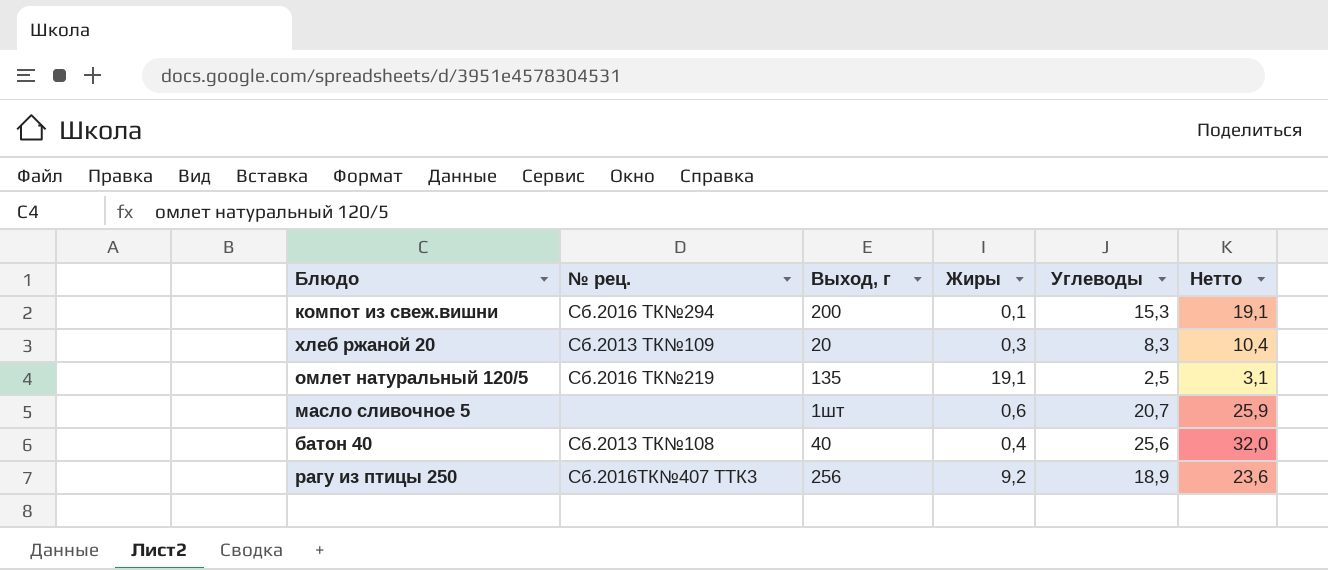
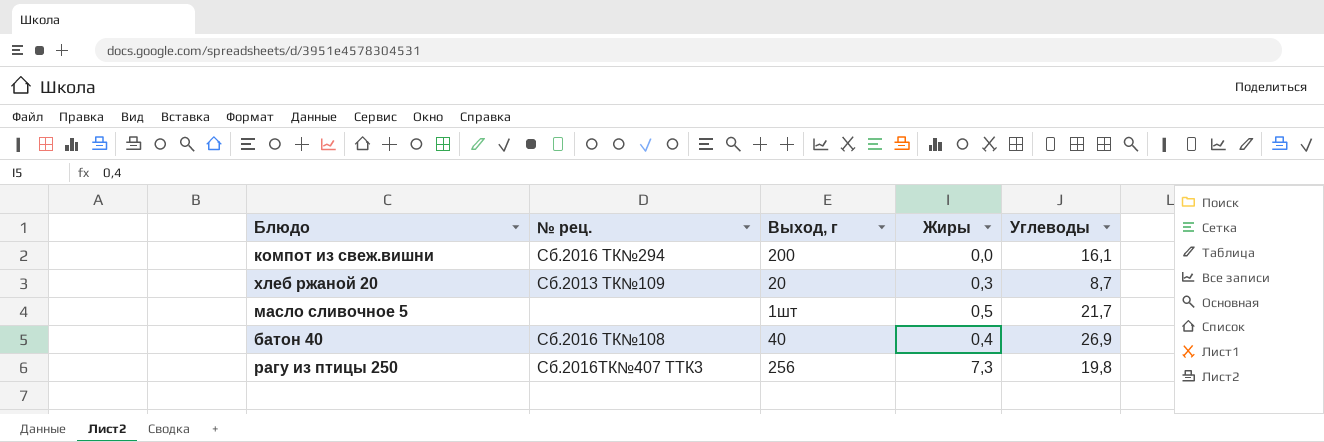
column Нетто | formula: [Углеводы] * 1,25 -> none
row омлет натуральный 120/5: Cб.2016 ТК№219 | 135 | 19,1 | 2,5 | 3,1 -> none
компот из свеж.вишни | Жиры: 0,1 -> 0,0
компот из свеж.вишни | Углеводы: 15,3 -> 16,1
хлеб ржаной 20 | Углеводы: 8,3 -> 8,7
масло сливочное 5 | Жиры: 0,6 -> 0,5
масло сливочное 5 | Углеводы: 20,7 -> 21,7
батон 40 | № рец.: Сб.2013 ТК№108 -> Сб.2016 ТК№108
батон 40 | Углеводы: 25,6 -> 26,9
рагу из птицы 250 | Жиры: 9,2 -> 7,3
рагу из птицы 250 | Углеводы: 18,9 -> 19,8

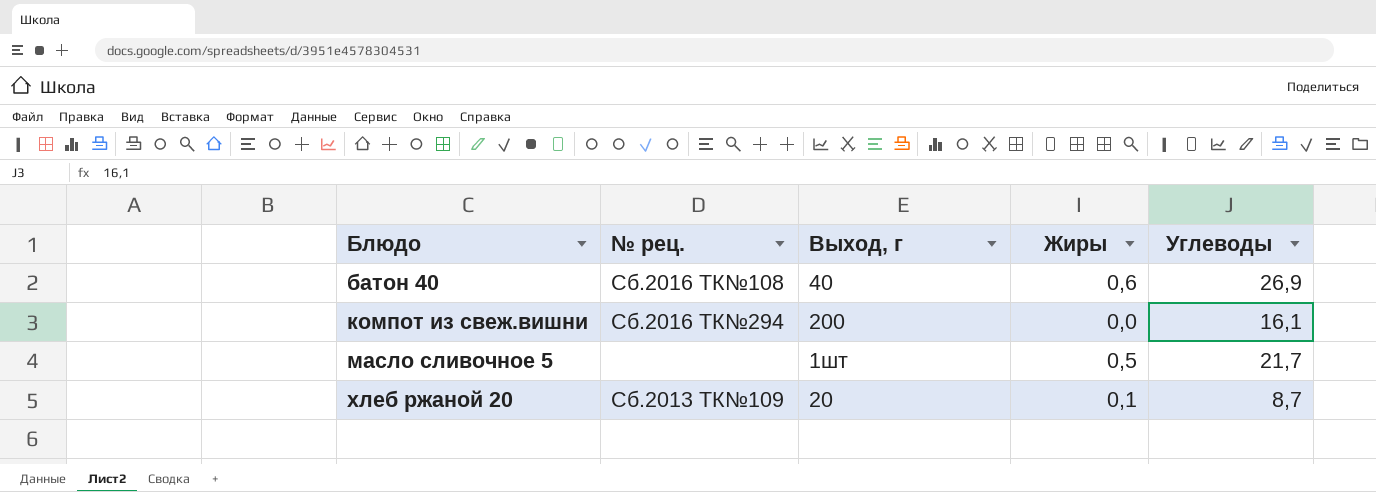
row order: none -> Блюдо ascending
row рагу из птицы 250: Сб.2016ТК№407 ТТК3 | 256 | 7,3 | 19,8 -> none
батон 40 | Жиры: 0,4 -> 0,6
хлеб ржаной 20 | Жиры: 0,3 -> 0,1

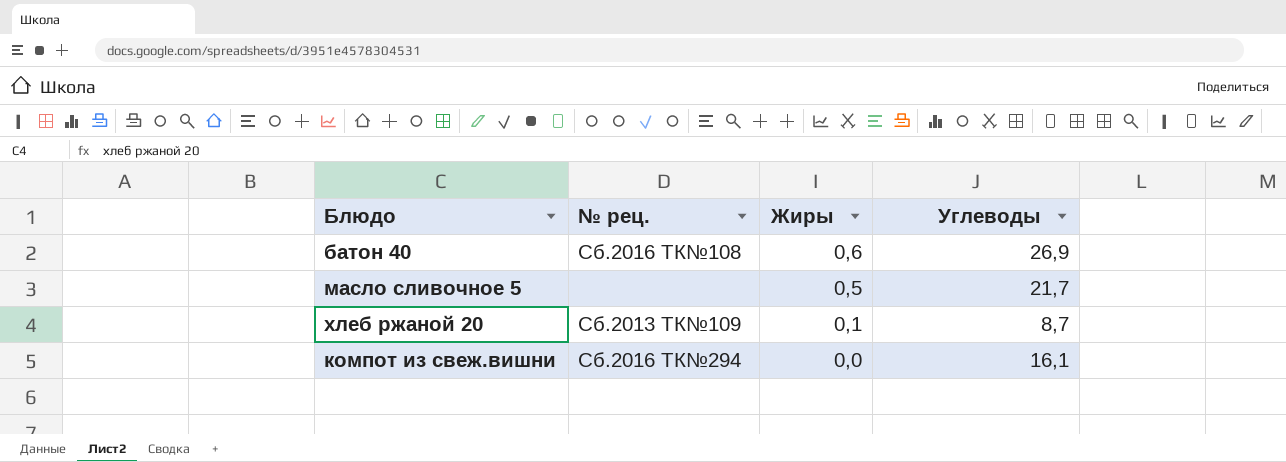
row order: Блюдо ascending -> Жиры descending
column Выход, г | position: 3 -> none

